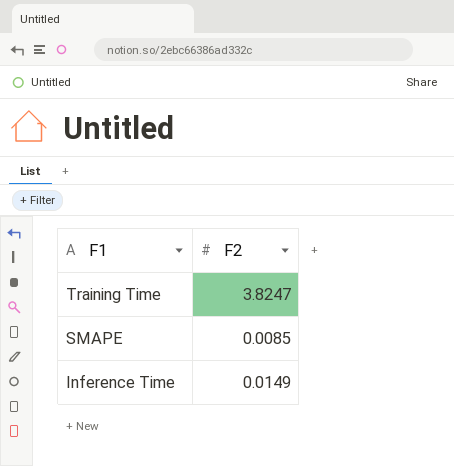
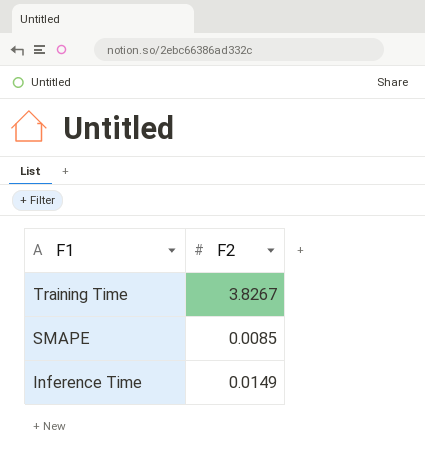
Training Time | F2: 3.8247 -> 3.8267

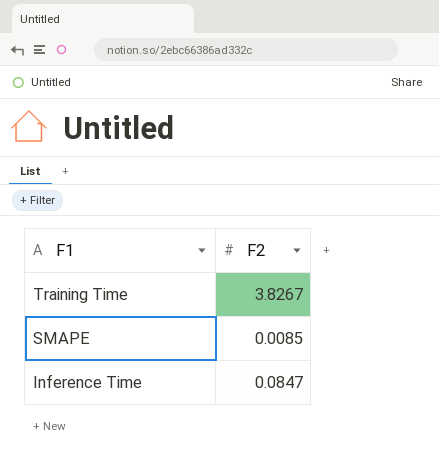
Inference Time | F2: 0.0149 -> 0.0847

